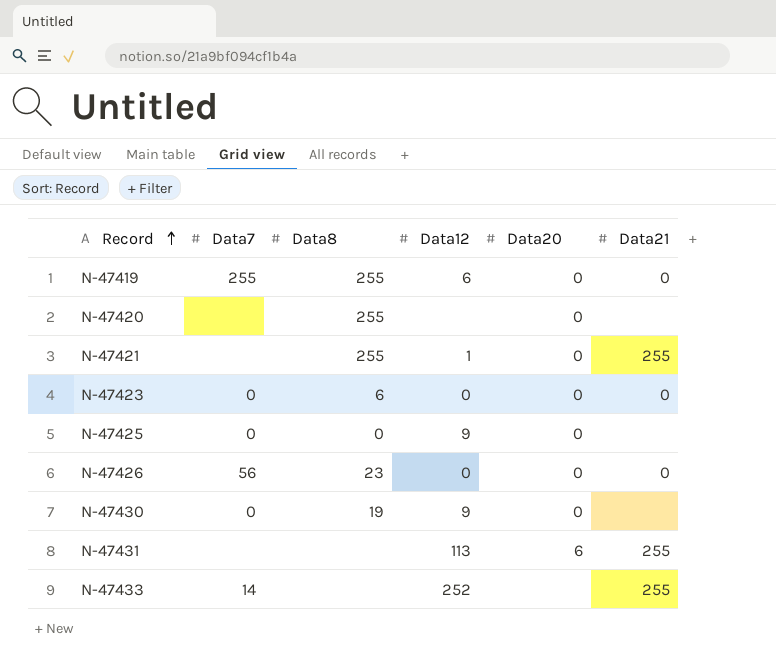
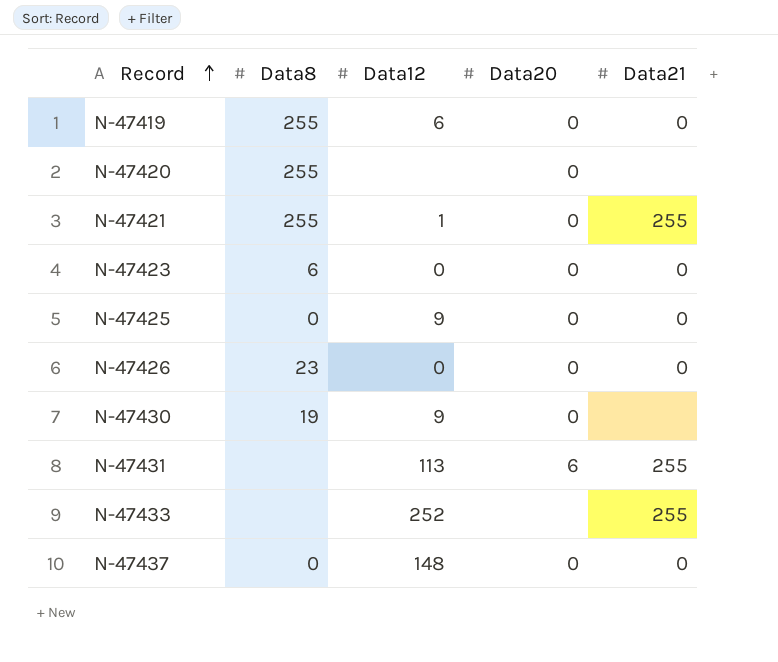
column Data7 | position: 2 -> none
N-47425 | Data21: none -> 0
row N-47437: none -> 0 | 148 | 0 | 0

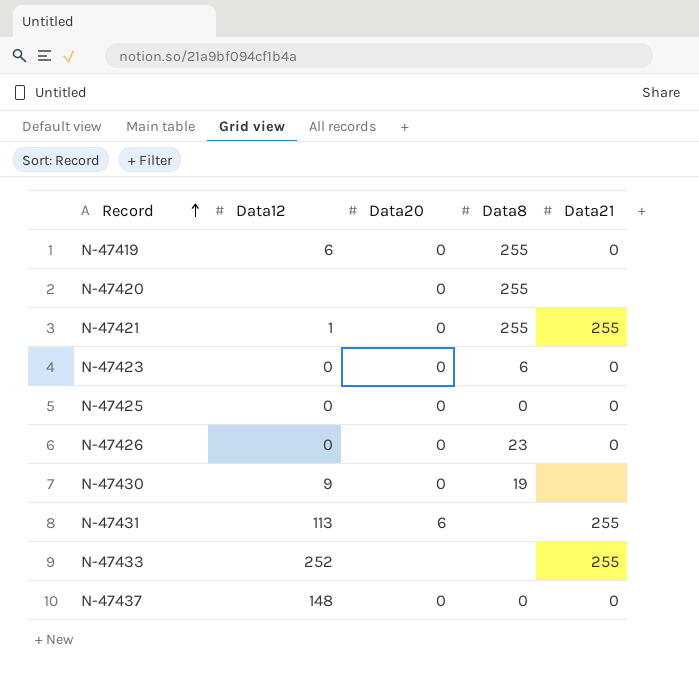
column Data8 | position: 2 -> 4
N-47425 | Data12: 9 -> 0

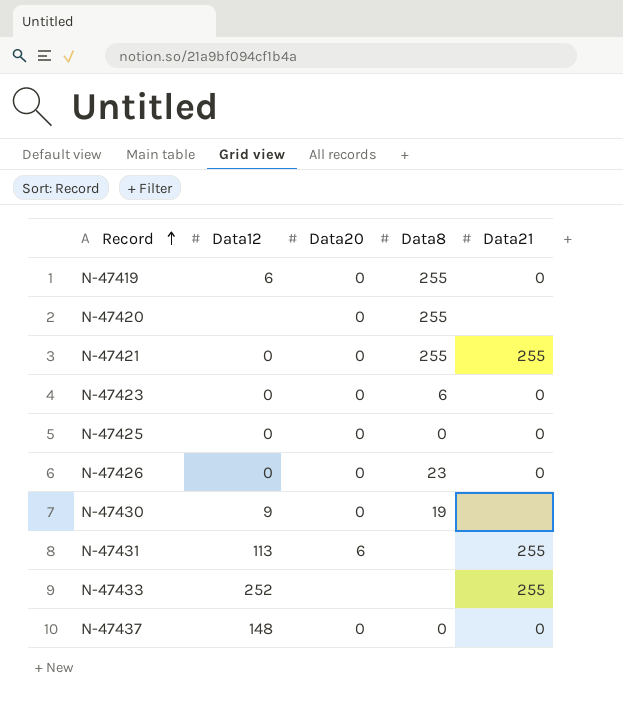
N-47421 | Data12: 1 -> 0

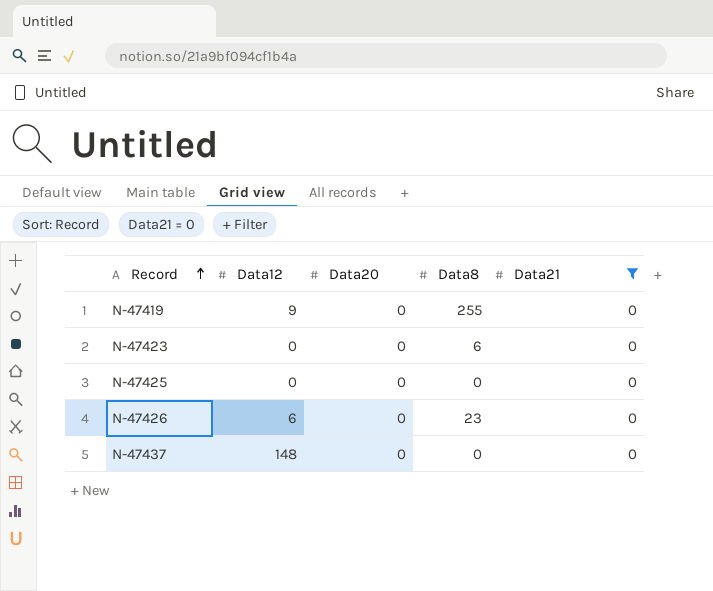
filter: none -> Data21 = 0
N-47419 | Data12: 6 -> 9
N-47426 | Data12: 0 -> 6

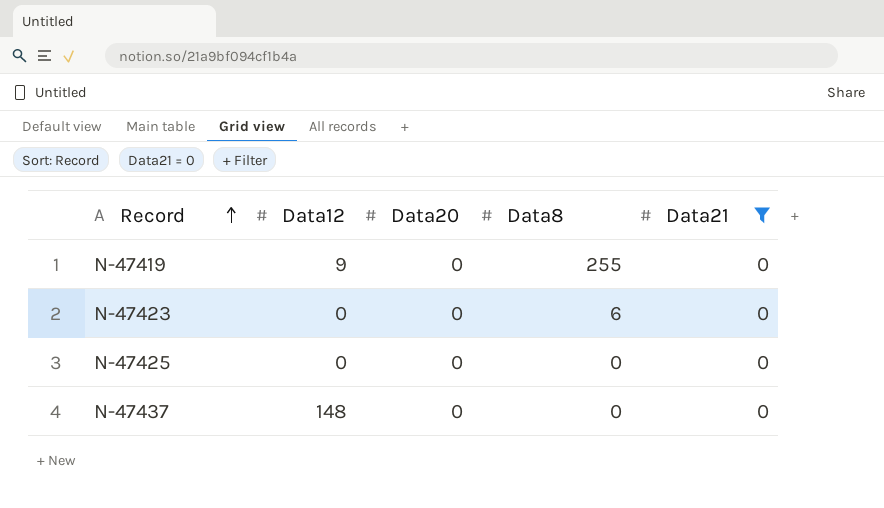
row N-47426: 6 | 0 | 23 | 0 -> none

